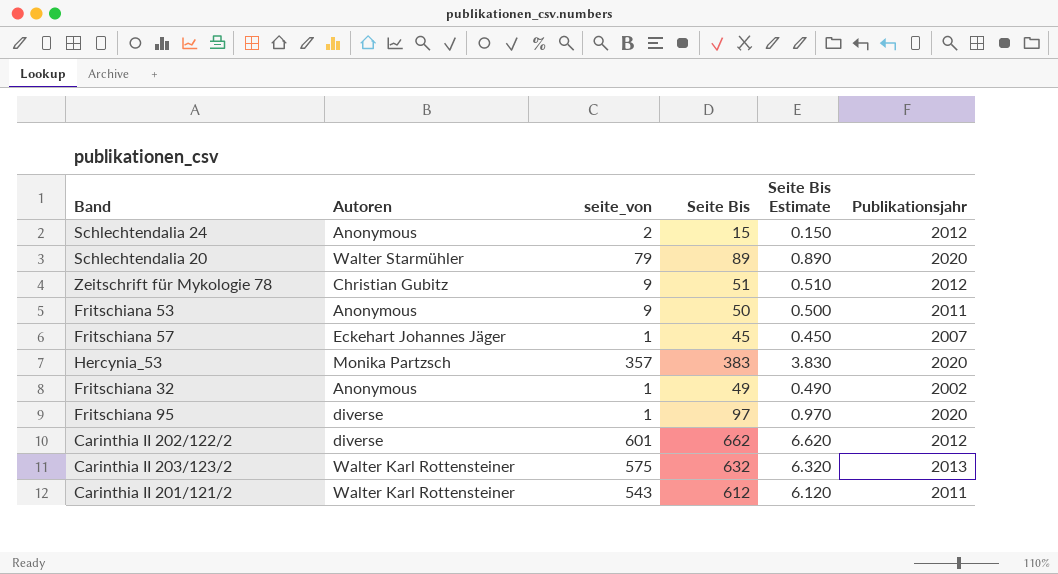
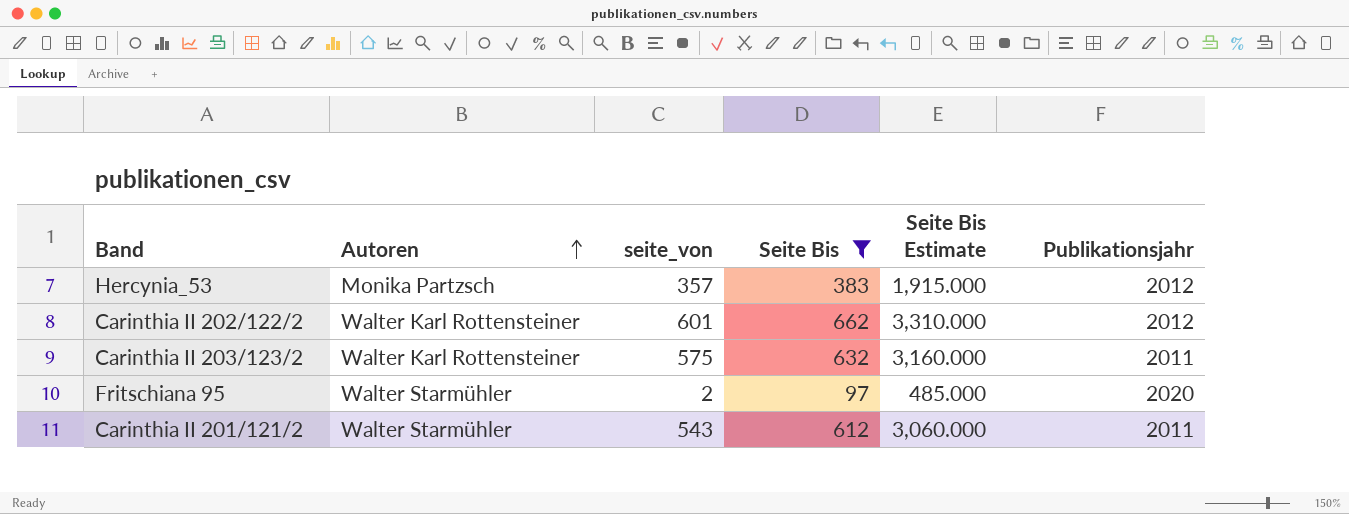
filter: none -> Seite Bis >= 97
row order: none -> Autoren ascending
column Seite Bis Estimate | formula: [Seite Bis] * 0.01 -> [Seite Bis] * 5
Hercynia_53 | Publikationsjahr: 2020 -> 2012
Carinthia II 202/122/2 | Autoren: diverse -> Walter Karl Rottensteiner
Carinthia II 203/123/2 | Publikationsjahr: 2013 -> 2011
Fritschiana 95 | Autoren: diverse -> Walter Starmühler
Fritschiana 95 | seite_von: 1 -> 2
Carinthia II 201/121/2 | Autoren: Walter Karl Rottensteiner -> Walter Starmühler

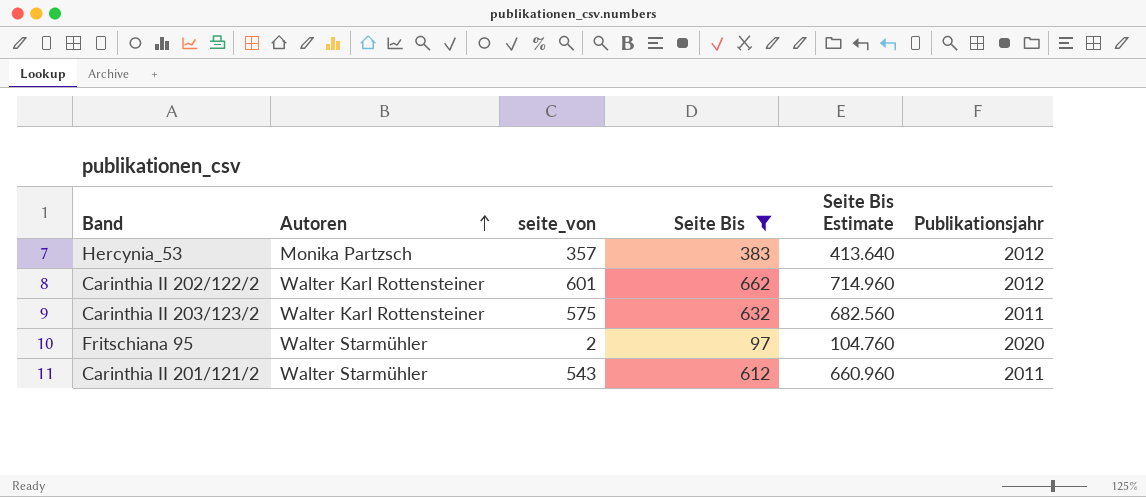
column Seite Bis Estimate | formula: [Seite Bis] * 5 -> [Seite Bis] * 1.08

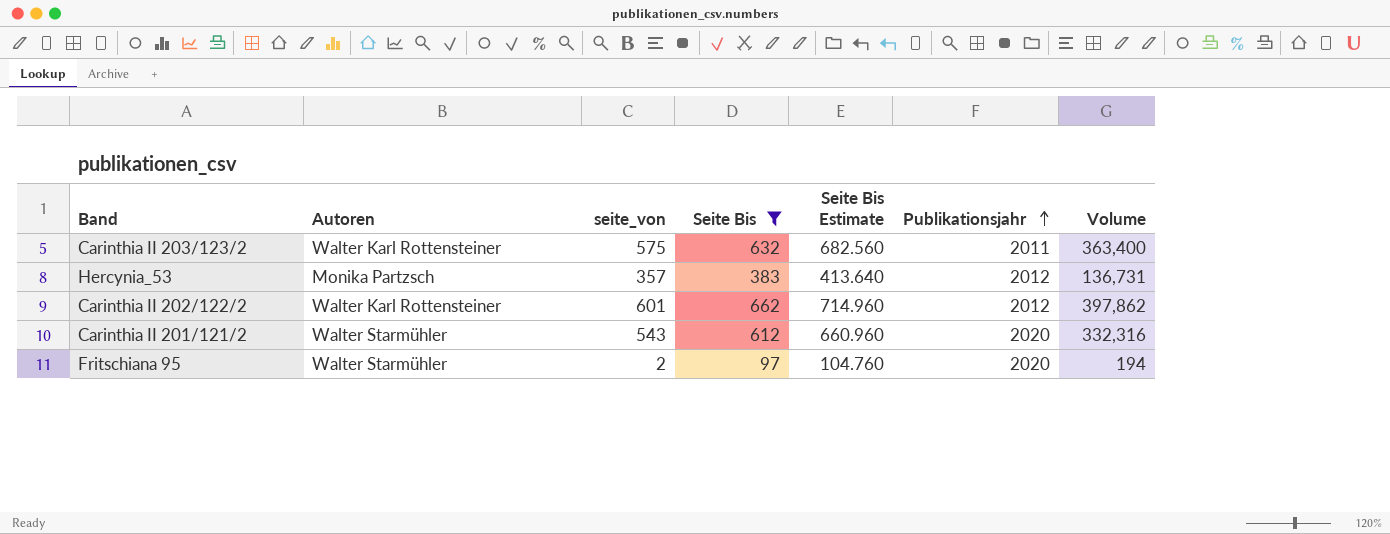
row order: Autoren ascending -> Publikationsjahr ascending
column Volume | formula: none -> [seite_von] * [Seite Bis]
Carinthia II 201/121/2 | Publikationsjahr: 2011 -> 2020

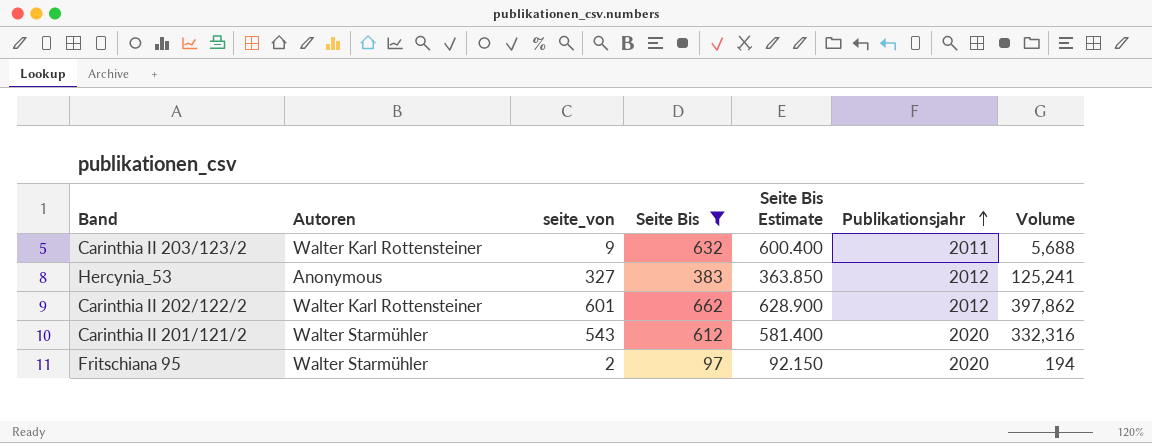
column Seite Bis Estimate | formula: [Seite Bis] * 1.08 -> [Seite Bis] * 0.95
Carinthia II 203/123/2 | seite_von: 575 -> 9
Carinthia II 203/123/2 | Volume: 363,400 -> 5,688
Hercynia_53 | Autoren: Monika Partzsch -> Anonymous
Hercynia_53 | seite_von: 357 -> 327
Hercynia_53 | Volume: 136,731 -> 125,241

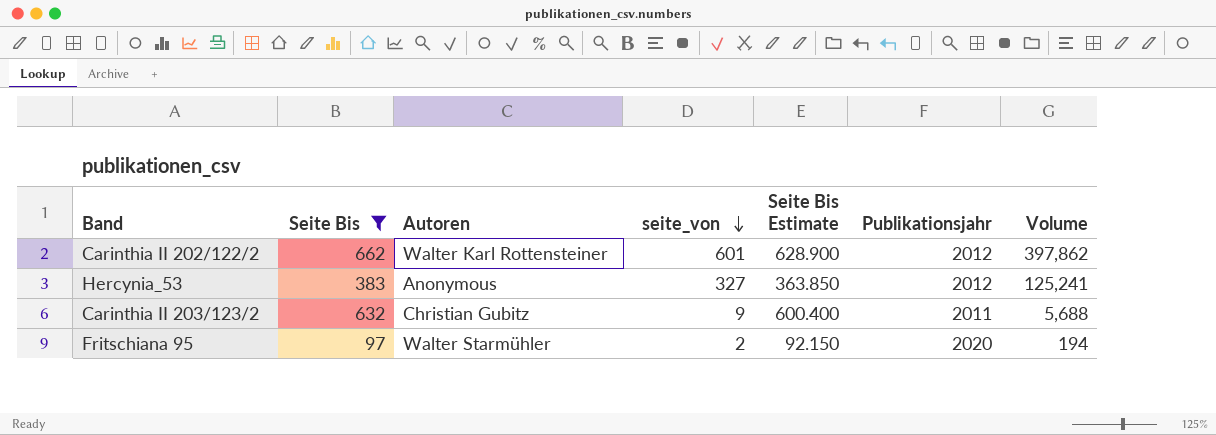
row order: Publikationsjahr ascending -> seite_von descending
column Seite Bis | position: 4 -> 2
row Carinthia II 201/121/2: Walter Starmühler | 543 | 612 | 581.400 | 2020 | 332,316 -> none
Carinthia II 203/123/2 | Autoren: Walter Karl Rottensteiner -> Christian Gubitz

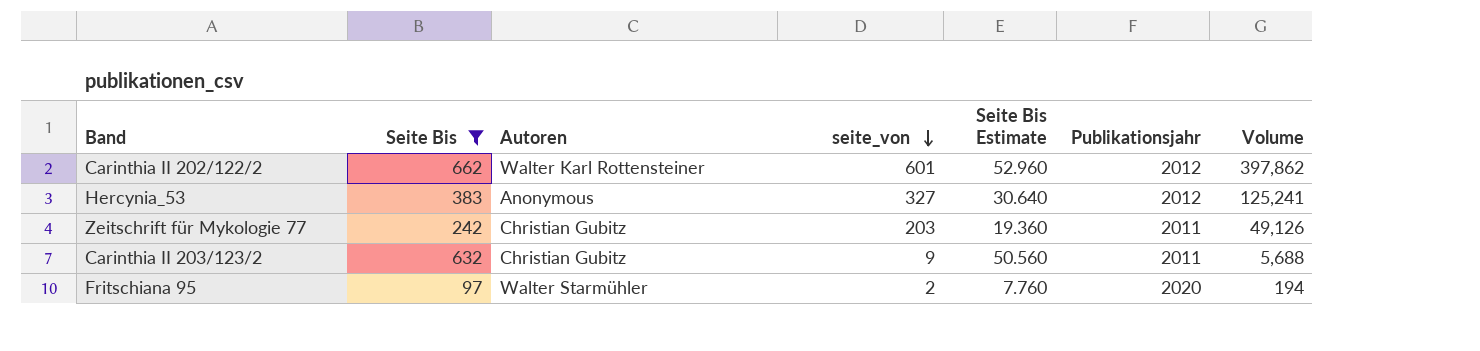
column Seite Bis Estimate | formula: [Seite Bis] * 0.95 -> [Seite Bis] * 0.08
row Zeitschrift für Mykologie 77: none -> 242 | Christian Gubitz | 203 | 19.360 | 2011 | 49,126

